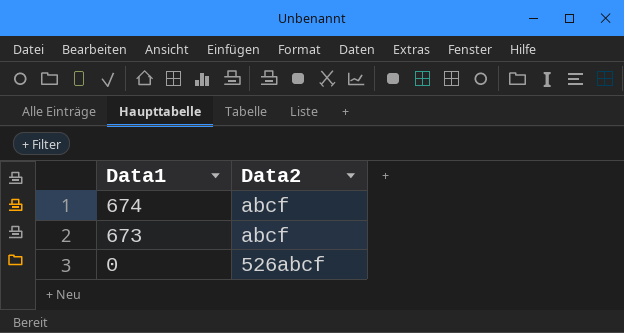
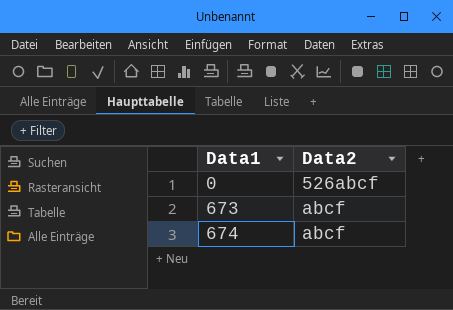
row order: Data1 descending -> Data1 ascending

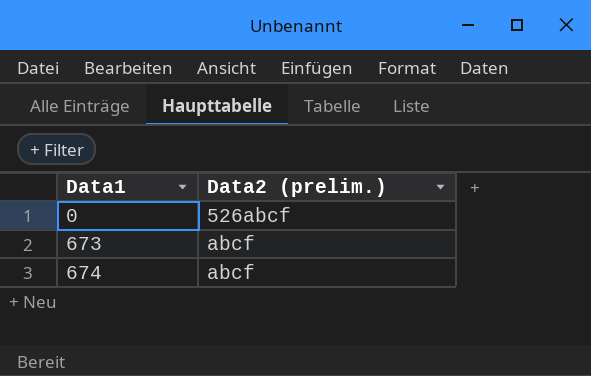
column name: Data2 -> Data2 (prelim.)

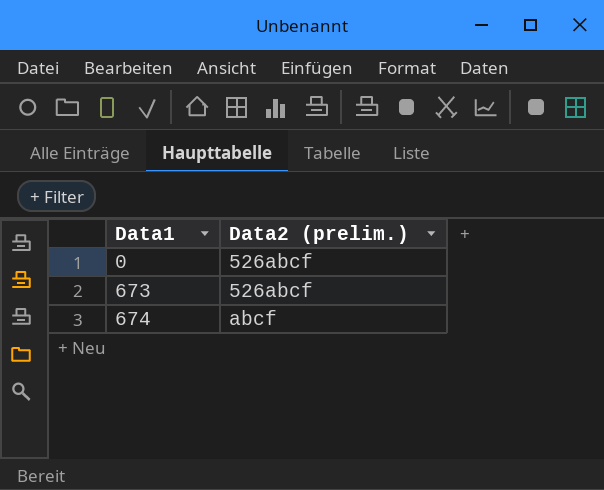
673 | Data2 (prelim.): abcf -> 526abcf

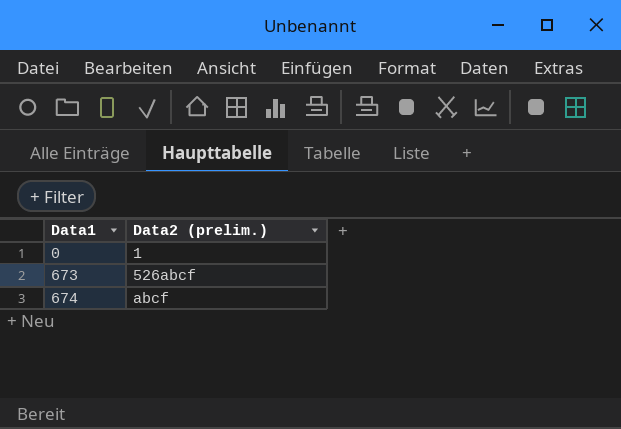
0 | Data2 (prelim.): 526abcf -> 1

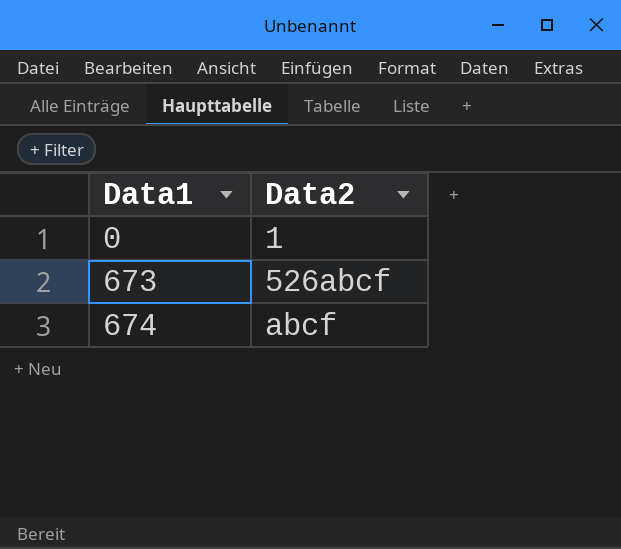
column name: Data2 (prelim.) -> Data2

